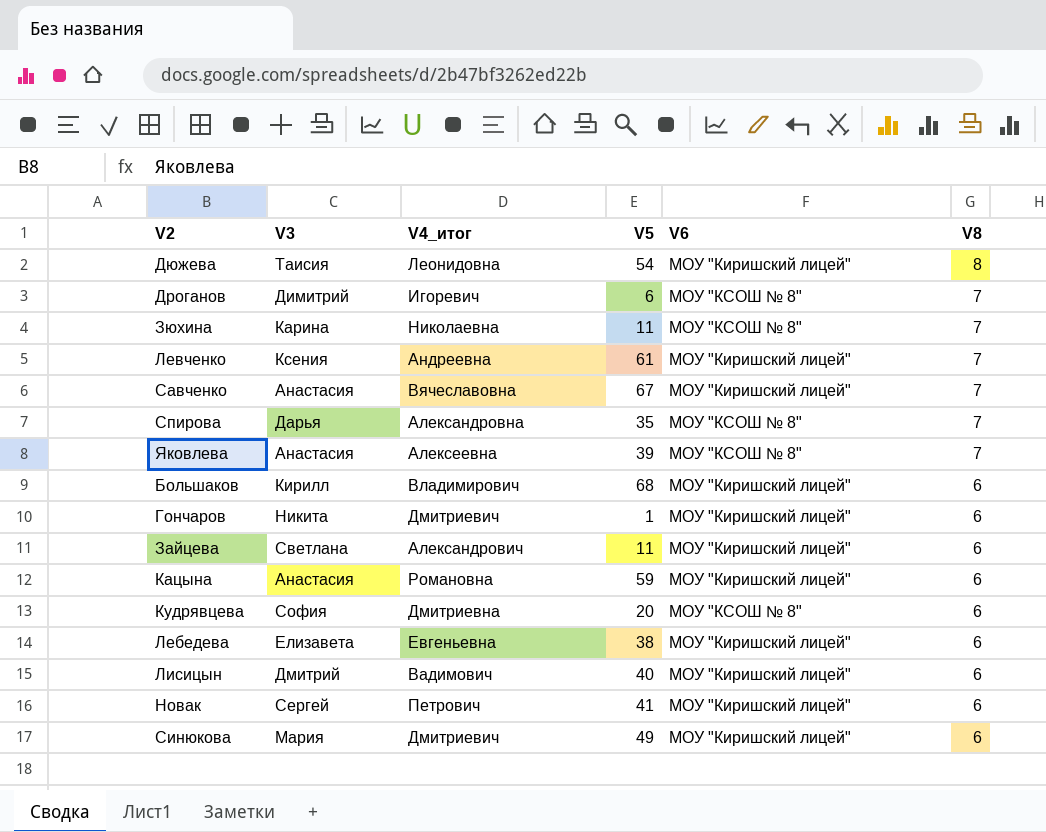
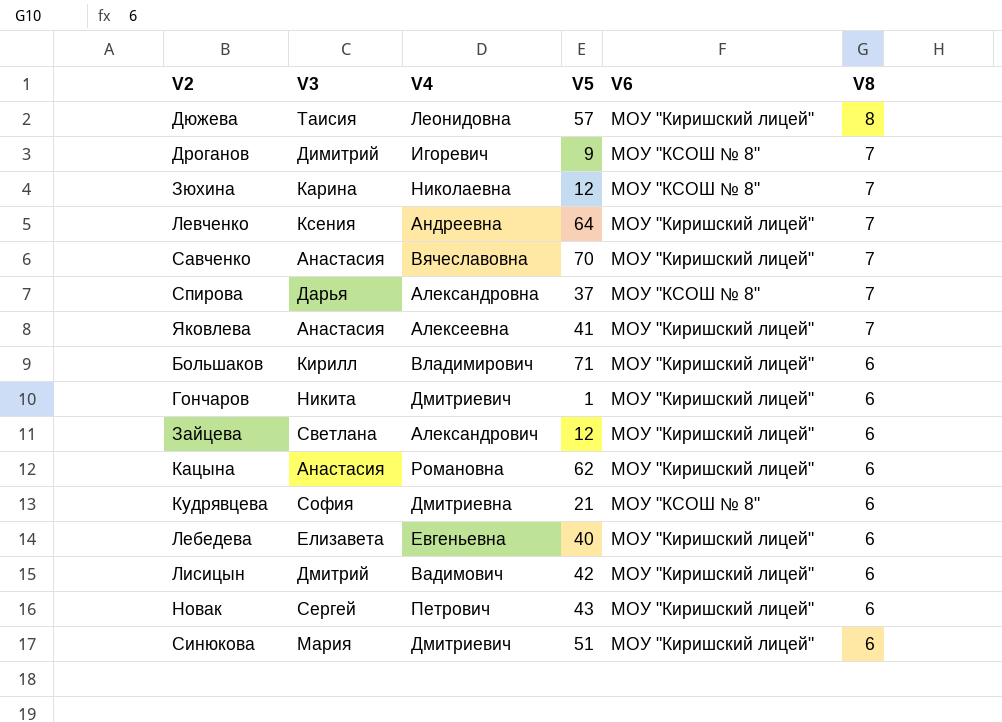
column name: V4_итог -> V4
Дюжева | V5: 54 -> 57
Дроганов | V5: 6 -> 9
Зюхина | V5: 11 -> 12
Левченко | V5: 61 -> 64
Савченко | V5: 67 -> 70
Спирова | V5: 35 -> 37
Яковлева | V5: 39 -> 41
Яковлева | V6: МОУ "КСОШ № 8" -> МОУ "Киришский лицей"
Большаков | V5: 68 -> 71
Зайцева | V5: 11 -> 12
Кацына | V5: 59 -> 62
Кудрявцева | V5: 20 -> 21
Лебедева | V5: 38 -> 40
Лисицын | V5: 40 -> 42
Новак | V5: 41 -> 43
Синюкова | V5: 49 -> 51

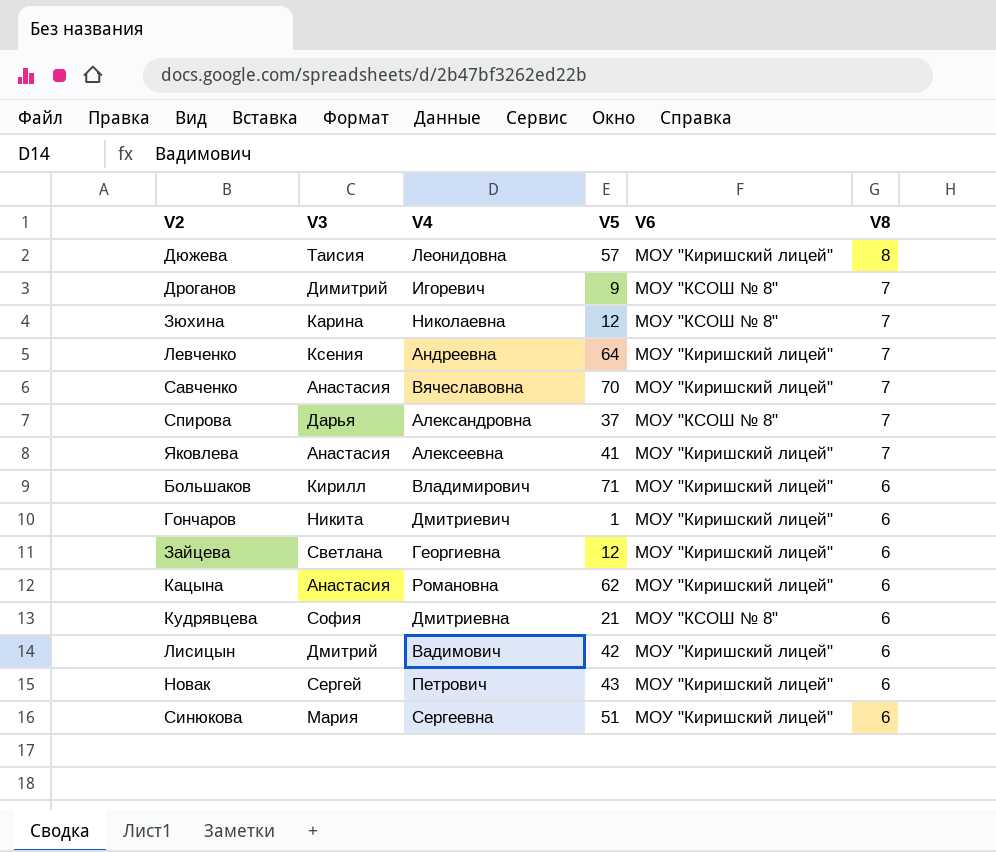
row Лебедева: Елизавета | Евгеньевна | 40 | МОУ "Киришский лицей" | 6 -> none
Зайцева | V4: Александрович -> Георгиевна
Синюкова | V4: Дмитриевич -> Сергеевна

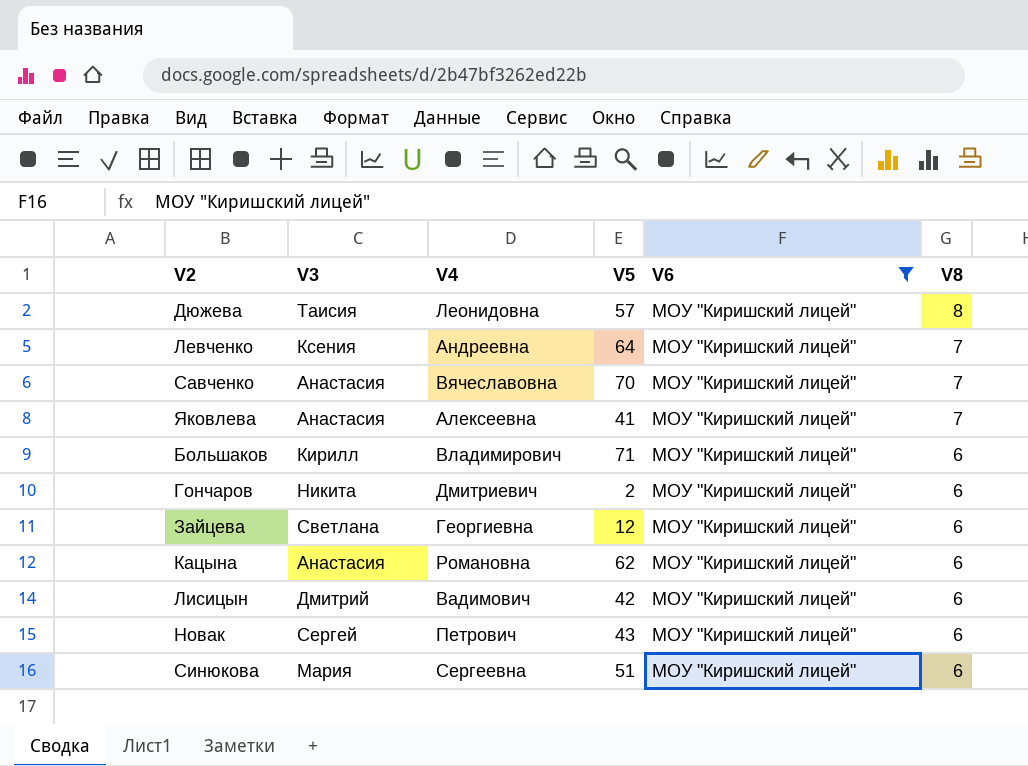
filter: none -> V6 = МОУ "Киришский лицей"
Гончаров | V5: 1 -> 2

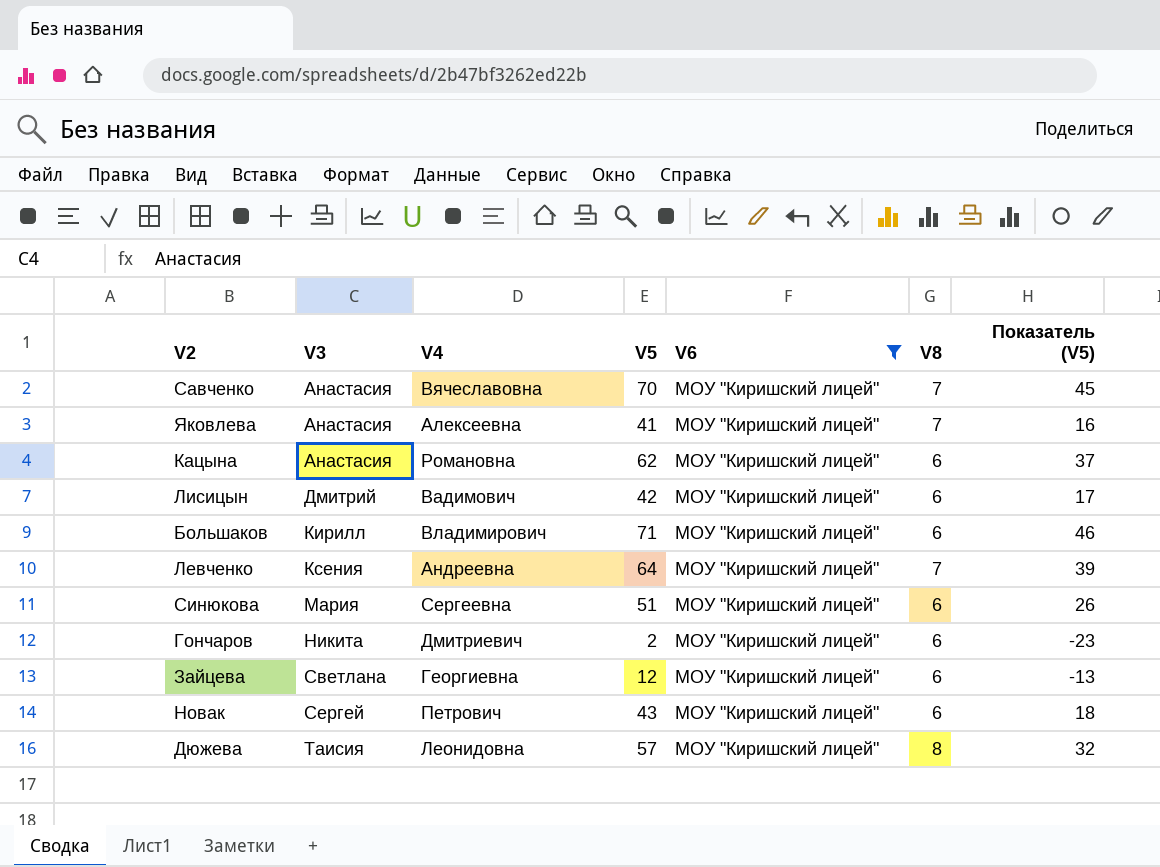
row order: V8 descending -> V3 ascending
column Показатель (V5) | formula: none -> [V5] - 25

